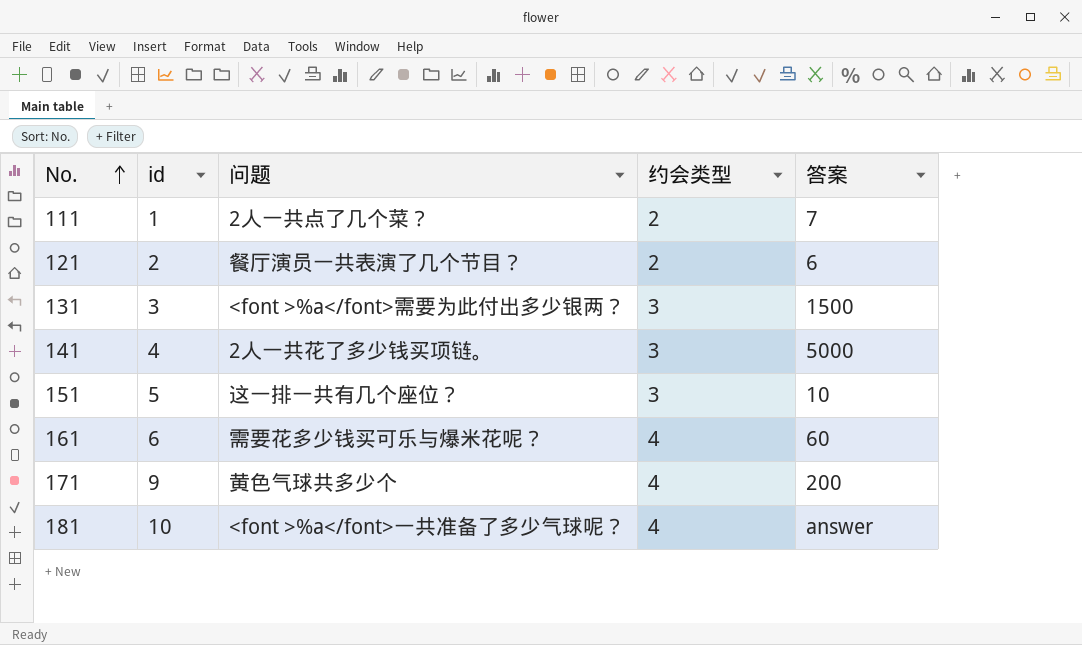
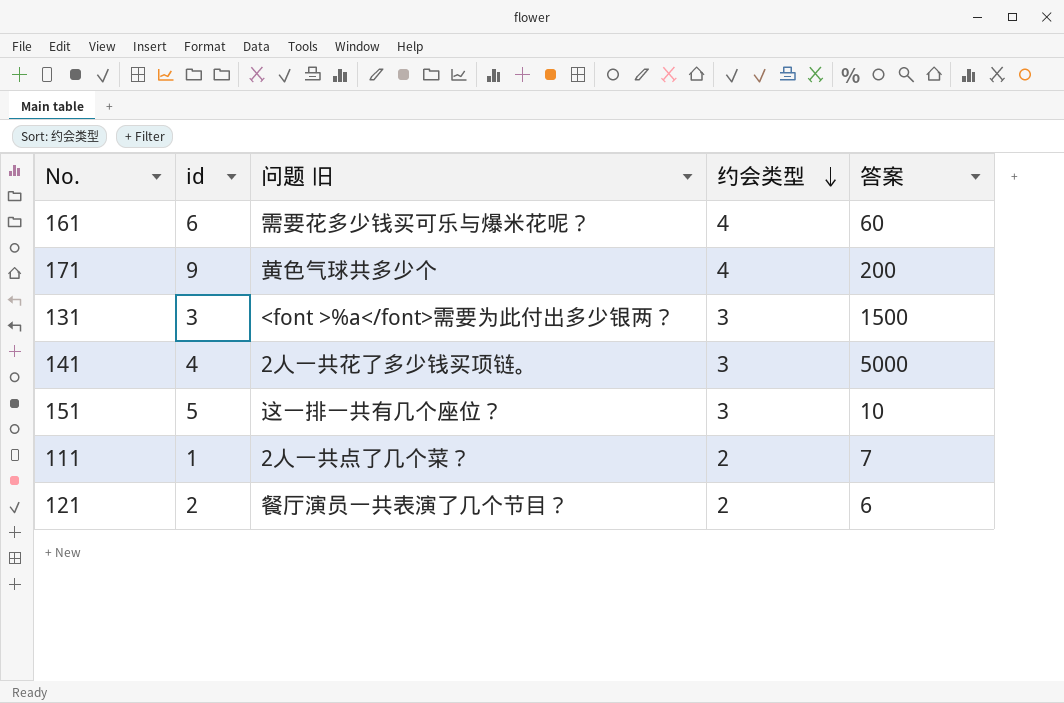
row order: No. ascending -> 约会类型 descending
column name: 问题 -> 问题 旧
row 181: 10 | <font >%a</font>一共准备了多少气球呢？ | 4 | answer -> none

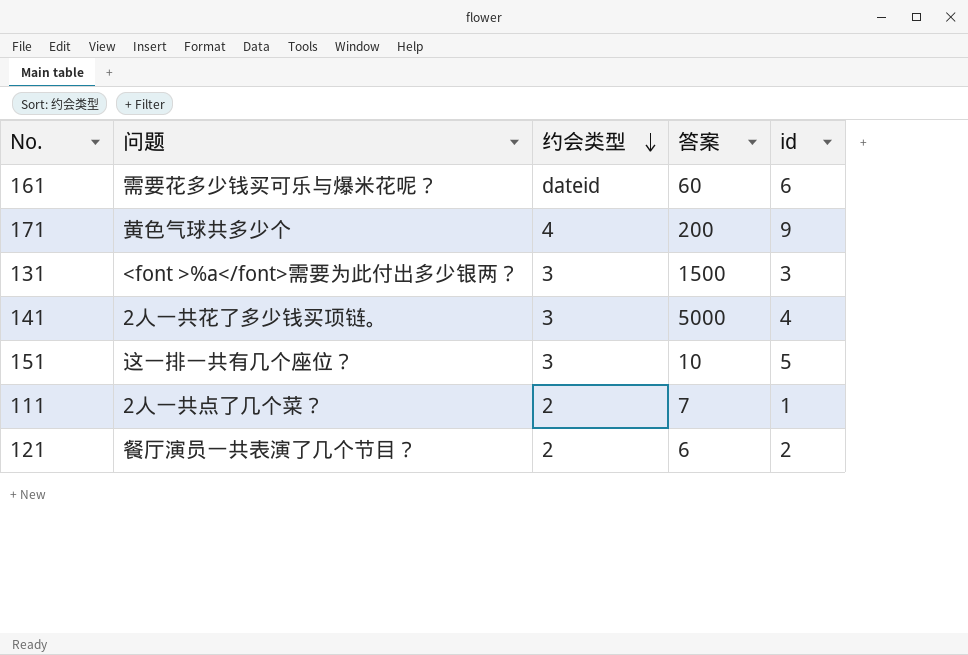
column name: 问题 旧 -> 问题
column id | position: 2 -> 5
161 | 约会类型: 4 -> dateid

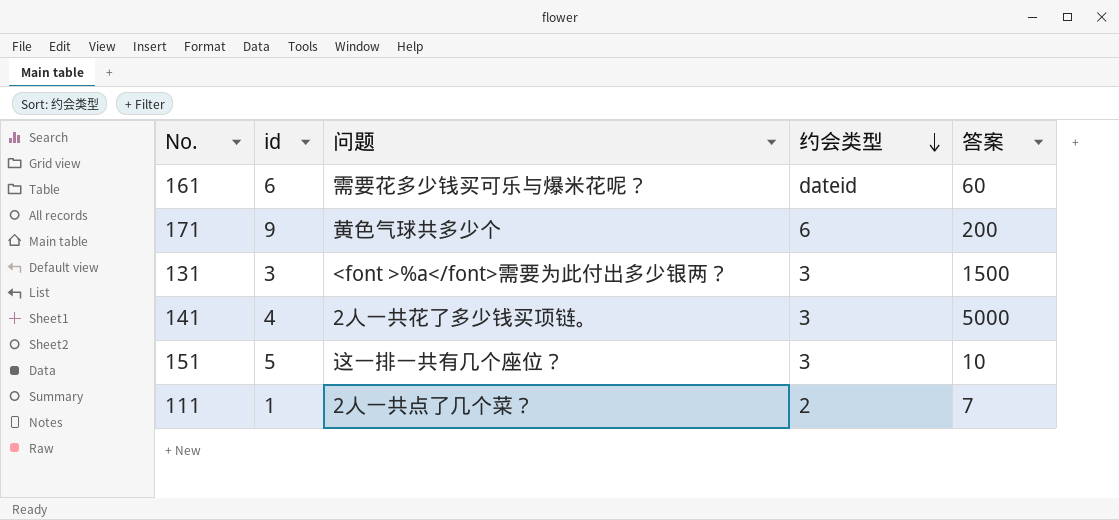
column id | position: 5 -> 2
row 121: 餐厅演员一共表演了几个节目？ | 2 | 6 | 2 -> none
171 | 约会类型: 4 -> 6

